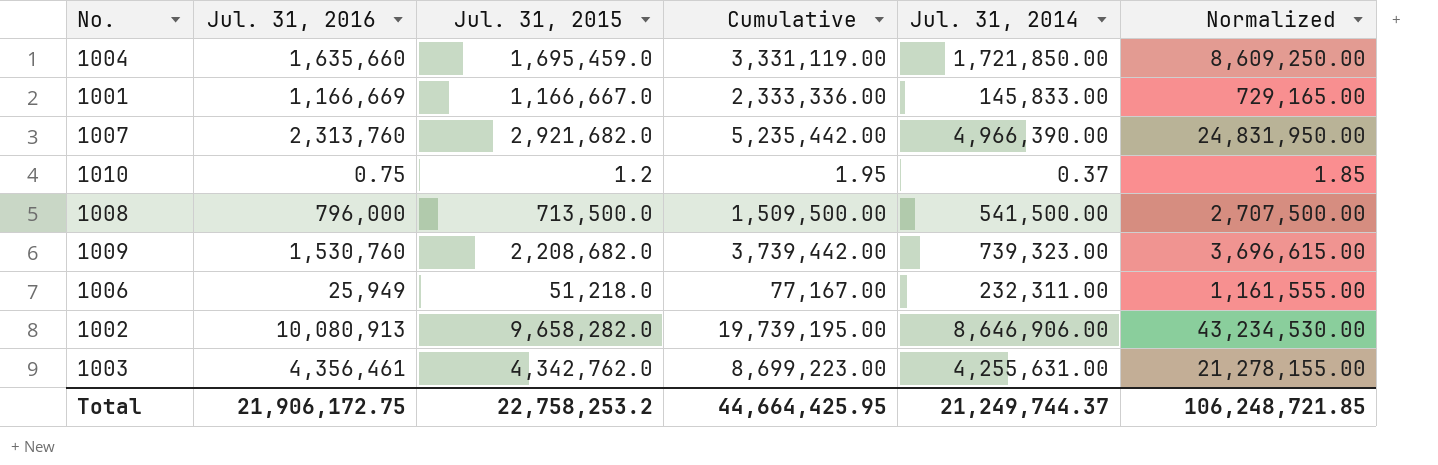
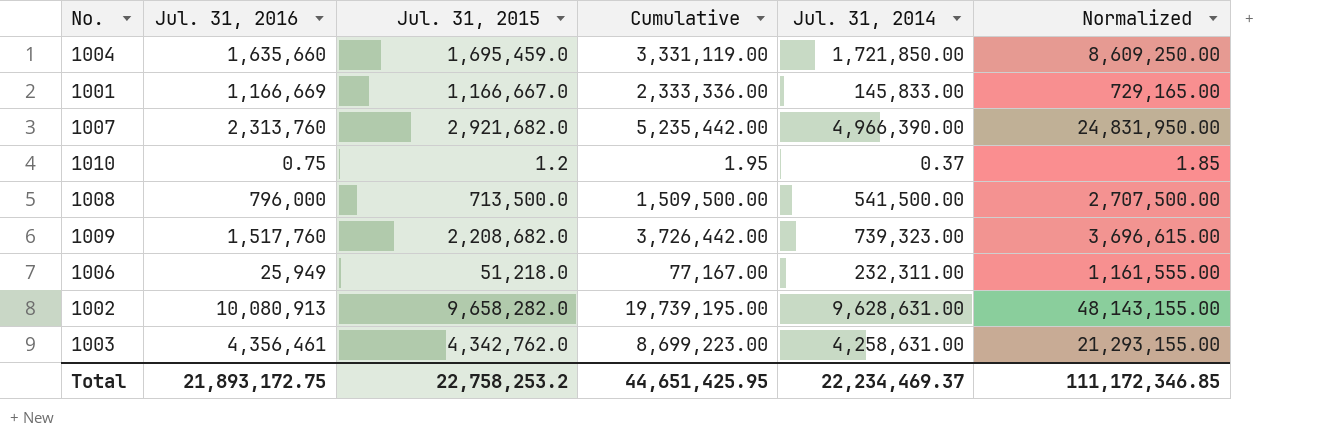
1009 | Jul. 31, 2016: 1,530,760 -> 1,517,760
1009 | Cumulative: 3,739,442.00 -> 3,726,442.00
1002 | Jul. 31, 2014: 8,646,906.00 -> 9,628,631.00
1002 | Normalized: 43,234,530.00 -> 48,143,155.00
1003 | Jul. 31, 2014: 4,255,631.00 -> 4,258,631.00
1003 | Normalized: 21,278,155.00 -> 21,293,155.00
Total | Jul. 31, 2016: 21,906,172.75 -> 21,893,172.75
Total | Cumulative: 44,664,425.95 -> 44,651,425.95
Total | Jul. 31, 2014: 21,249,744.37 -> 22,234,469.37
Total | Normalized: 106,248,721.85 -> 111,172,346.85

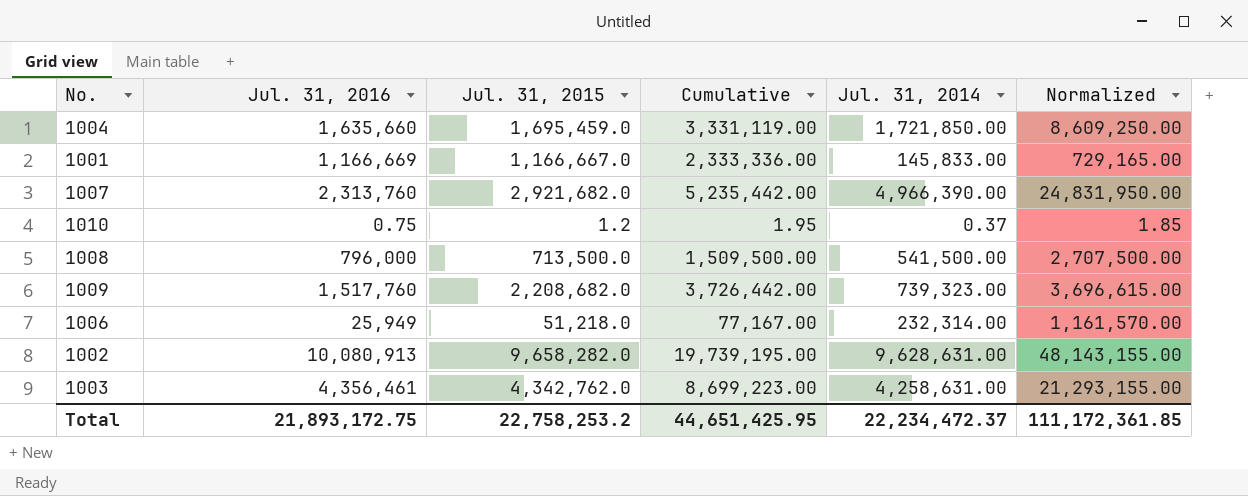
1006 | Jul. 31, 2014: 232,311.00 -> 232,314.00
1006 | Normalized: 1,161,555.00 -> 1,161,570.00
Total | Jul. 31, 2014: 22,234,469.37 -> 22,234,472.37
Total | Normalized: 111,172,346.85 -> 111,172,361.85

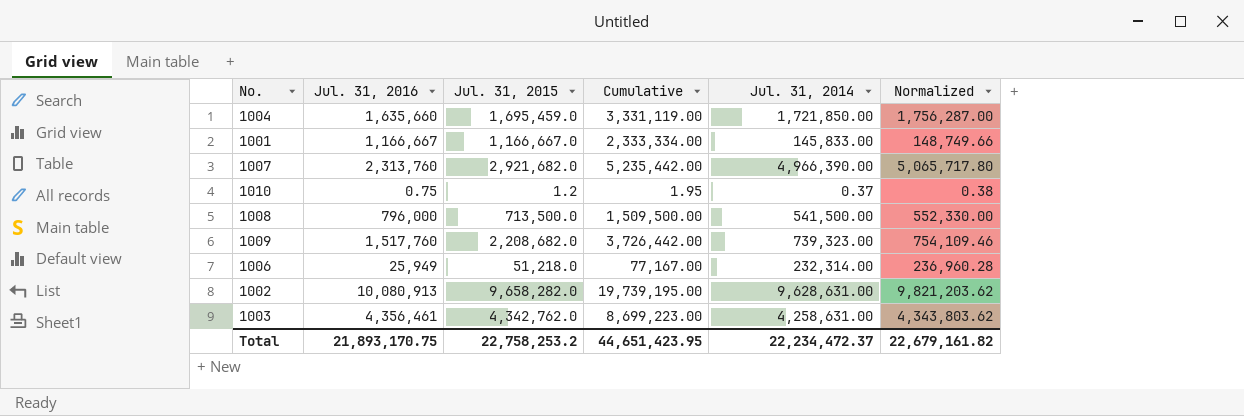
column Normalized | formula: [Jul. 31, 2014] * 5 -> [Jul. 31, 2014] * 1.02
1001 | Jul. 31, 2016: 1,166,669 -> 1,166,667
1001 | Cumulative: 2,333,336.00 -> 2,333,334.00
Total | Jul. 31, 2016: 21,893,172.75 -> 21,893,170.75
Total | Cumulative: 44,651,425.95 -> 44,651,423.95
Total | Normalized: 111,172,361.85 -> 22,679,161.82

